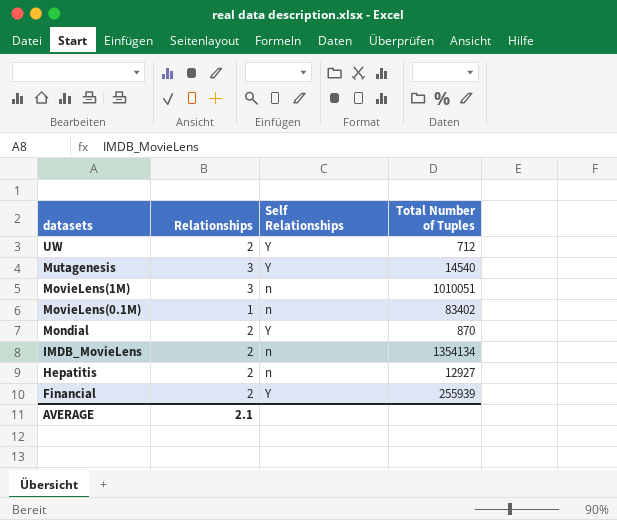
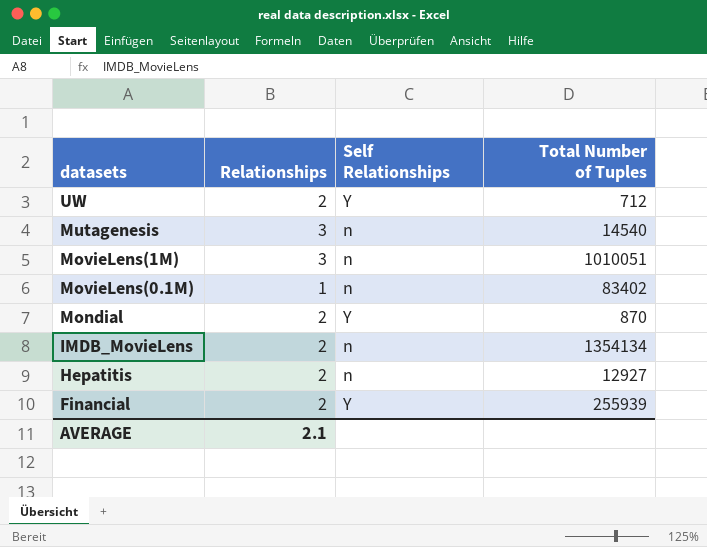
Mutagenesis | Self Relationships: Y -> n

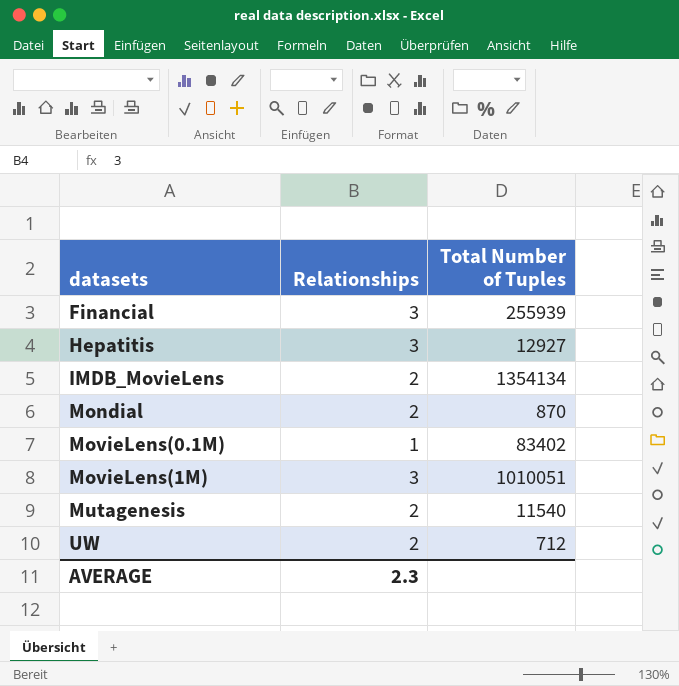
row order: datasets descending -> datasets ascending
column Self Relationships | position: 3 -> none
Financial | Relationships: 2 -> 3
Hepatitis | Relationships: 2 -> 3
Mutagenesis | Relationships: 3 -> 2
Mutagenesis | Total Number of Tuples: 14540 -> 11540
AVERAGE | Relationships: 2.1 -> 2.3

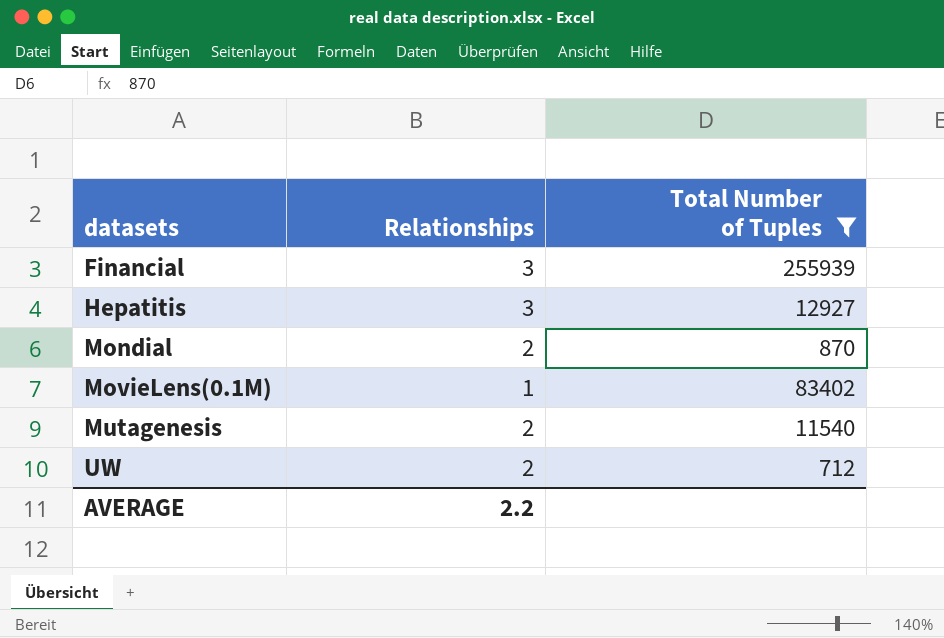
filter: none -> Total Number of Tuples <= 255939
AVERAGE | Relationships: 2.3 -> 2.2

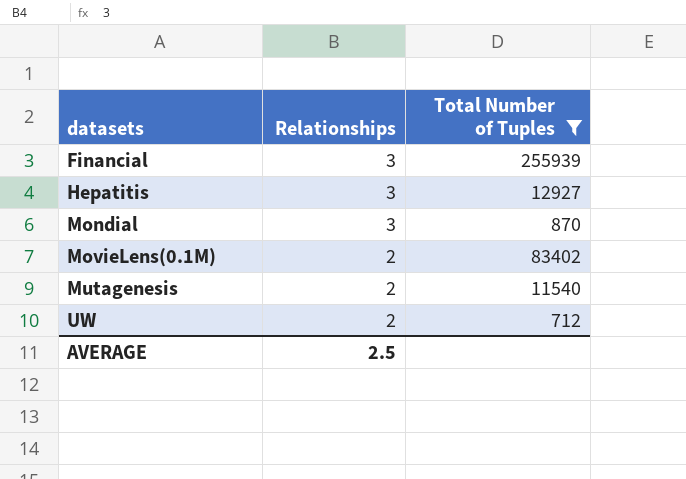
Mondial | Relationships: 2 -> 3
MovieLens(0.1M) | Relationships: 1 -> 2
AVERAGE | Relationships: 2.2 -> 2.5

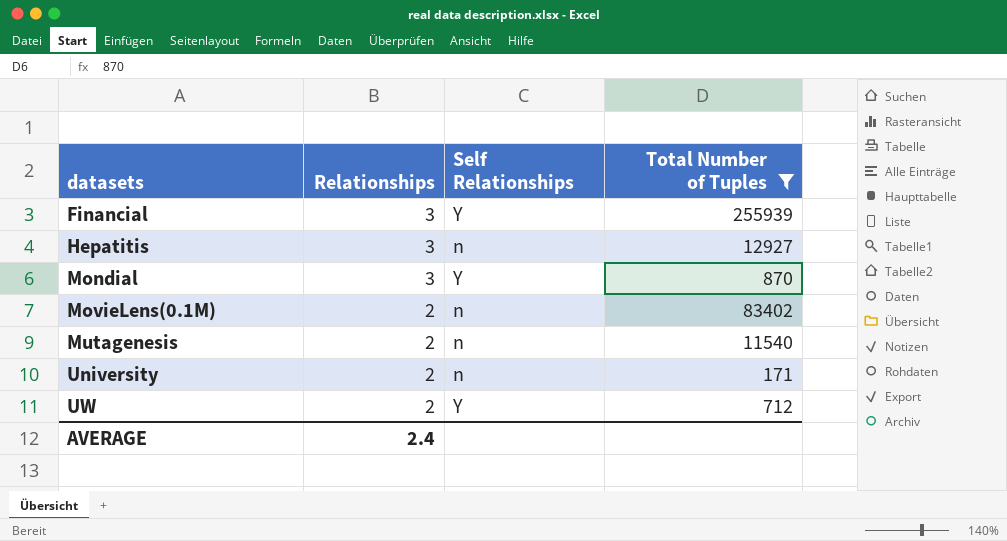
column Self Relationships | position: none -> 3
row University: none -> 2 | n | 171
AVERAGE | Relationships: 2.5 -> 2.4

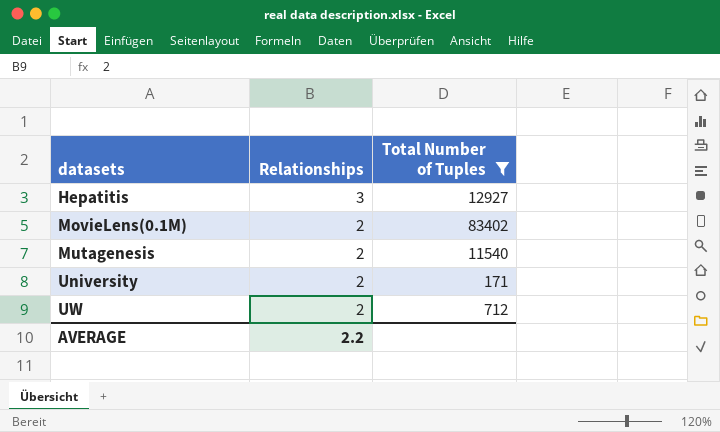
column Self Relationships | position: 3 -> none
row Financial: 3 | Y | 255939 -> none
row Mondial: 3 | Y | 870 -> none
AVERAGE | Relationships: 2.4 -> 2.2

